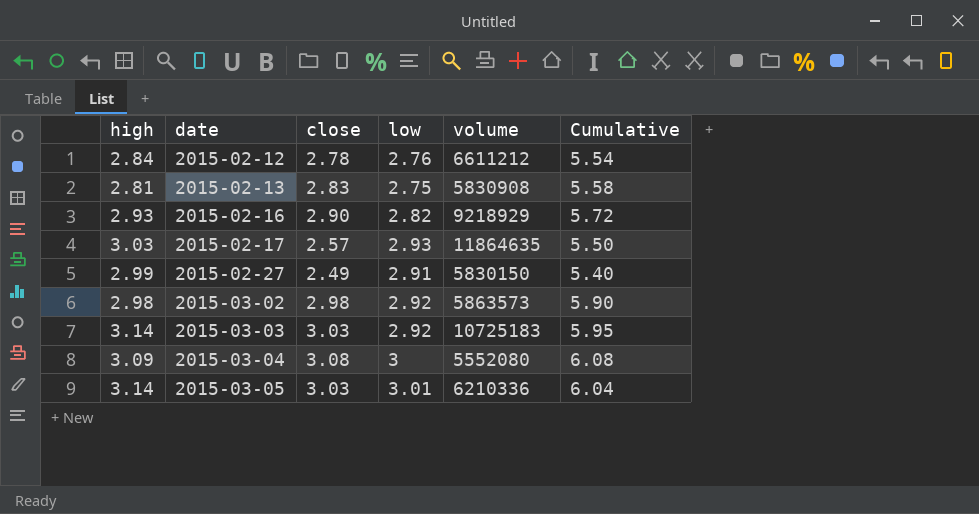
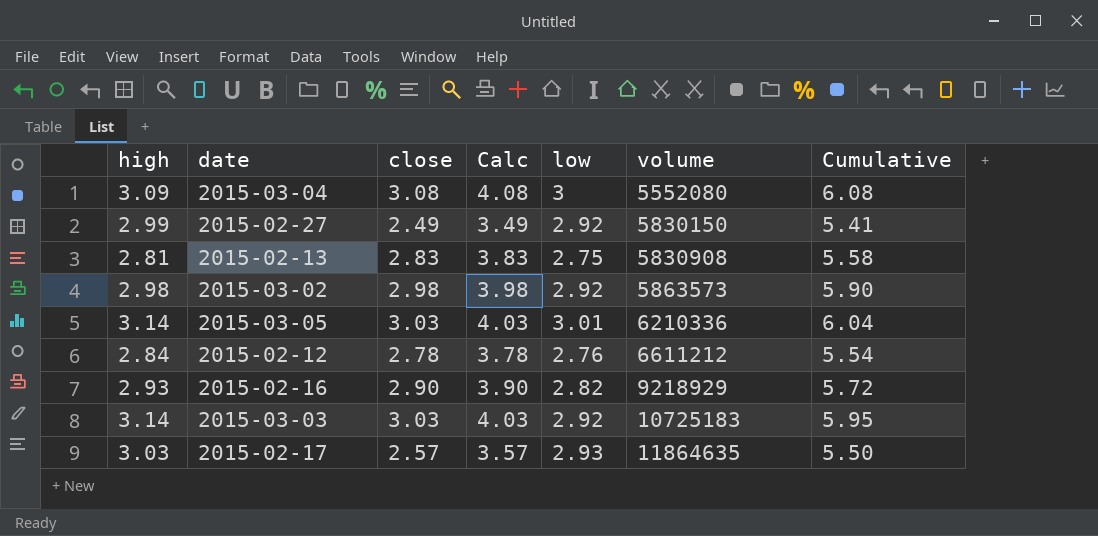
row order: date ascending -> volume ascending
column Calc | formula: none -> [close] + 1
2015-02-27 | low: 2.91 -> 2.92
2015-02-27 | Cumulative: 5.40 -> 5.41

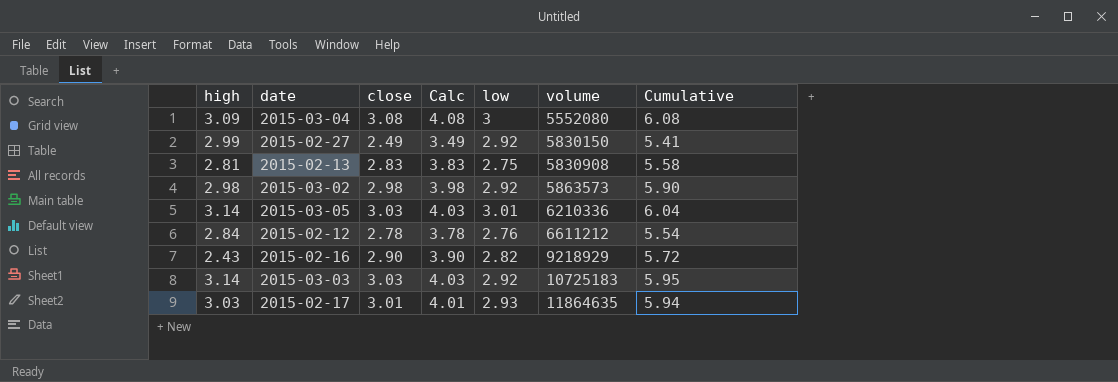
2015-02-16 | high: 2.93 -> 2.43
2015-02-17 | close: 2.57 -> 3.01
2015-02-17 | Calc: 3.57 -> 4.01
2015-02-17 | Cumulative: 5.50 -> 5.94

